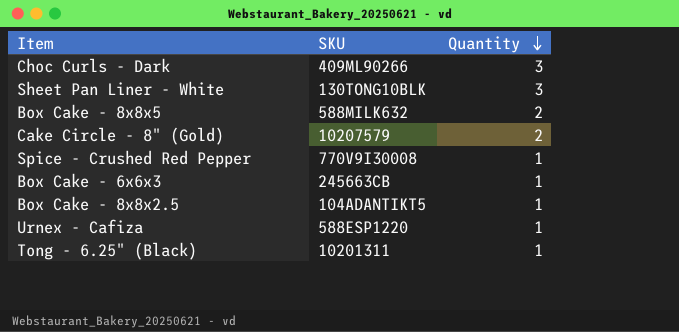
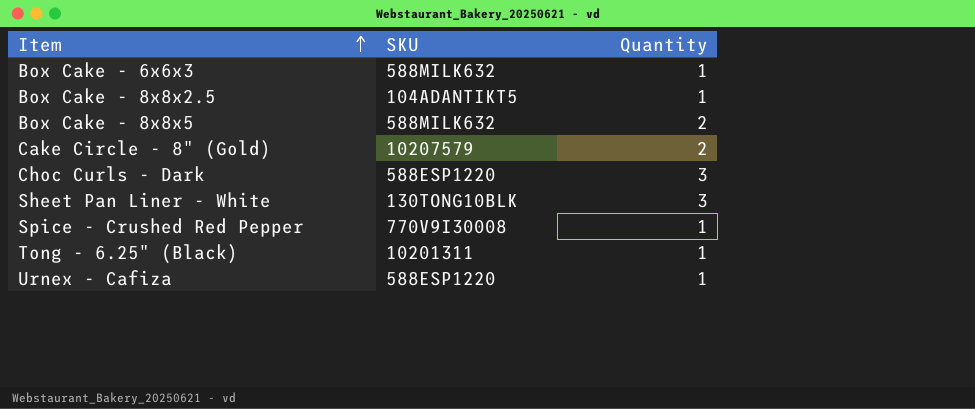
row order: Quantity descending -> Item ascending
Box Cake - 6x6x3 | SKU: 245663CB -> 588MILK632
Choc Curls - Dark | SKU: 409ML90266 -> 588ESP1220

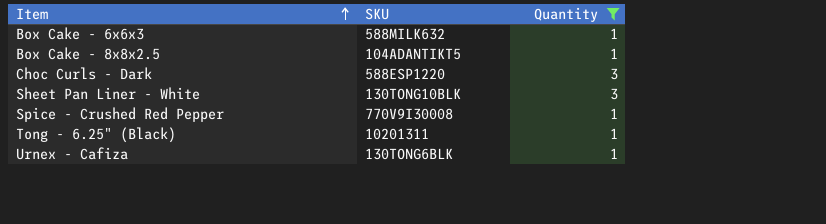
filter: none -> Quantity != 2
Urnex - Cafiza | SKU: 588ESP1220 -> 130TONG6BLK

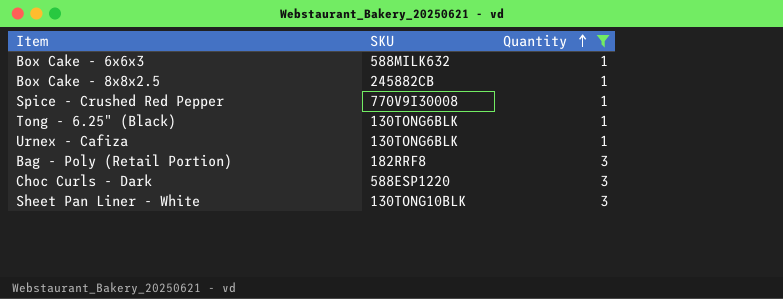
row order: Item ascending -> Quantity ascending
Box Cake - 8x8x2.5 | SKU: 104ADANTIKT5 -> 245882CB
Tong - 6.25" (Black) | SKU: 10201311 -> 130TONG6BLK
row Bag - Poly (Retail Portion): none -> 182RRF8 | 3

